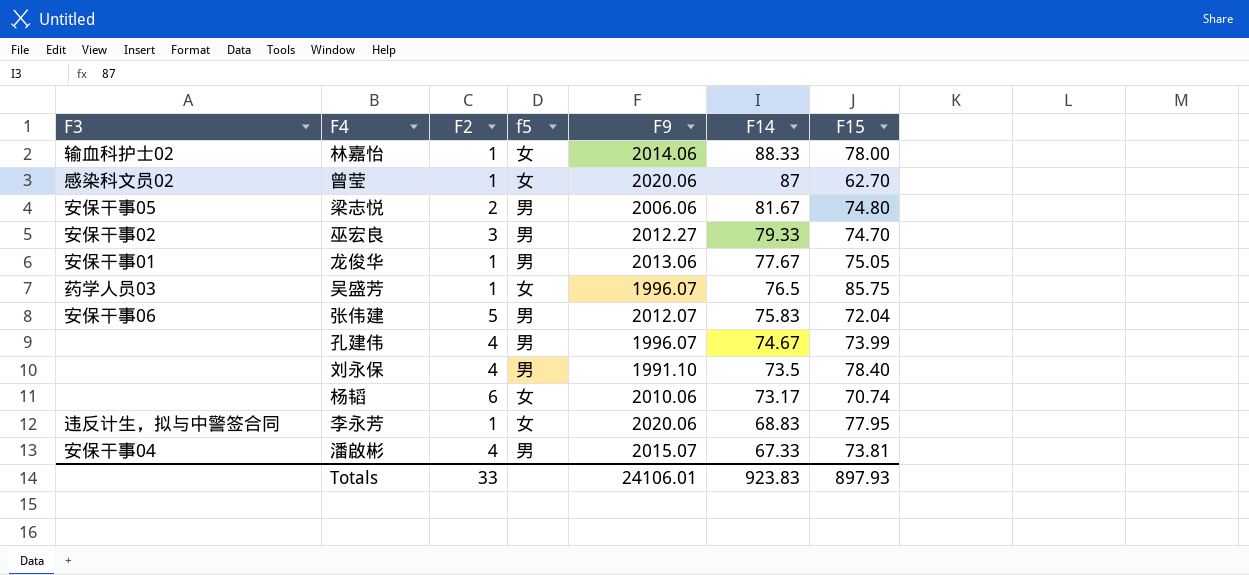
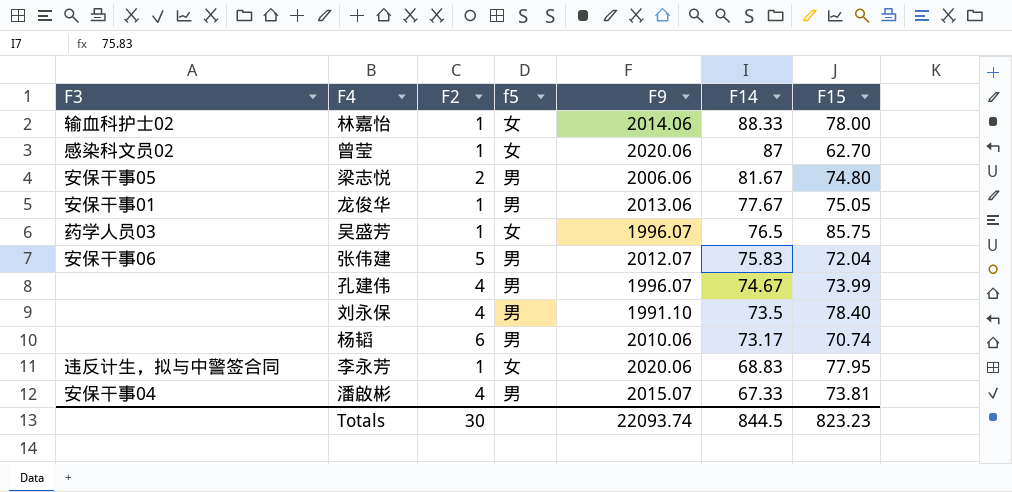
row 巫宏良: 安保干事02 | 3 | 男 | 2012.27 | 79.33 | 74.70 -> none
杨韬 | f5: 女 -> 男
Totals | F2: 33 -> 30
Totals | F9: 24106.01 -> 22093.74
Totals | F14: 923.83 -> 844.5
Totals | F15: 897.93 -> 823.23

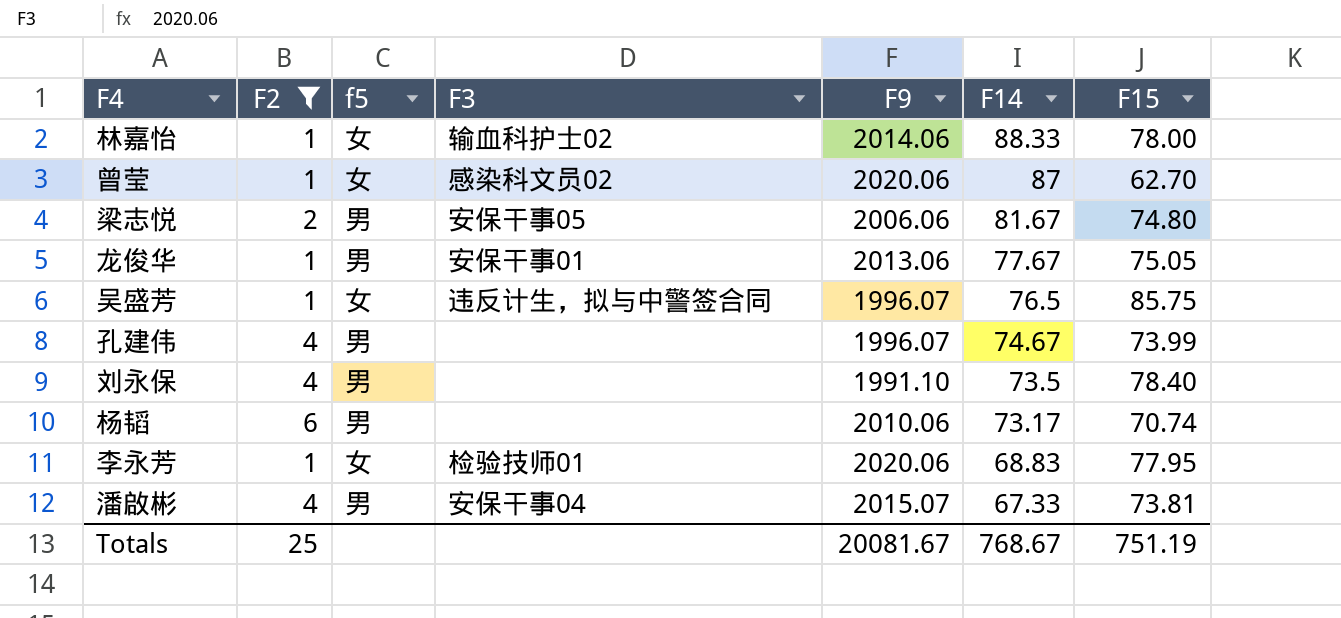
filter: none -> F2 != 5
column F3 | position: 1 -> 4
吴盛芳 | F3: 药学人员03 -> 违反计生，拟与中警签合同
李永芳 | F3: 违反计生，拟与中警签合同 -> 检验技师01
Totals | F2: 30 -> 25
Totals | F9: 22093.74 -> 20081.67
Totals | F14: 844.5 -> 768.67
Totals | F15: 823.23 -> 751.19

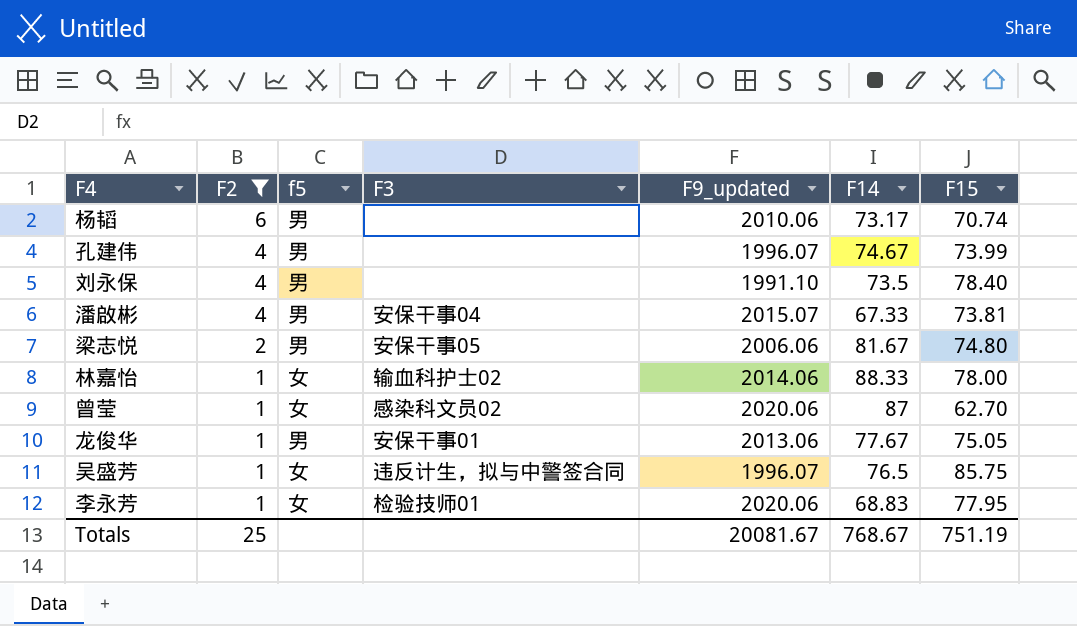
row order: F14 descending -> F2 descending
column name: F9 -> F9_updated

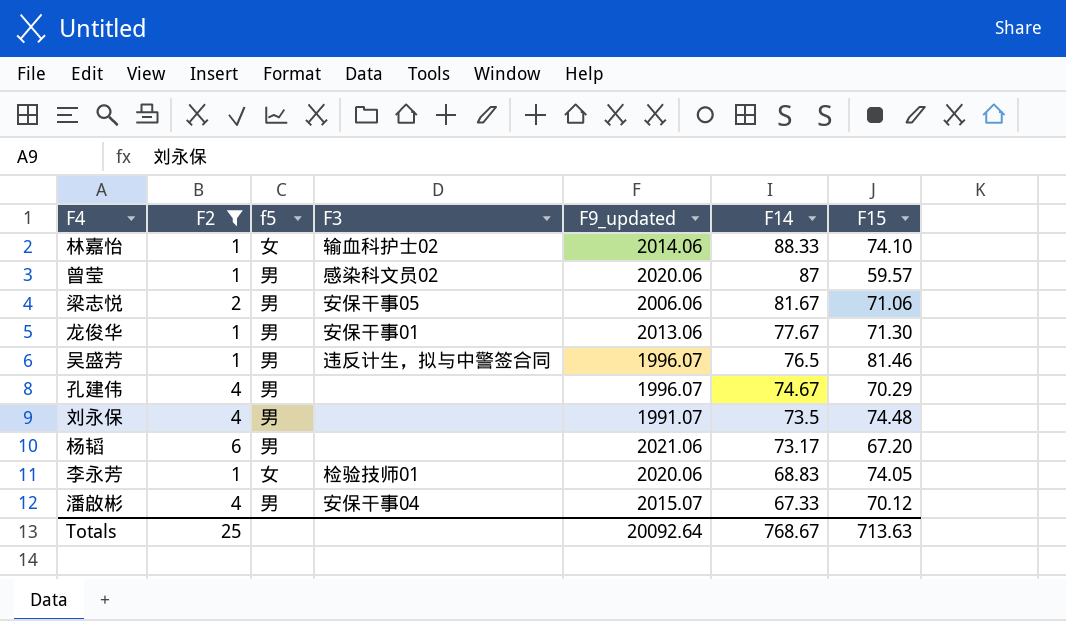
row order: F2 descending -> F14 descending
林嘉怡 | F15: 78.00 -> 74.10
曾莹 | f5: 女 -> 男
曾莹 | F15: 62.70 -> 59.57
梁志悦 | F15: 74.80 -> 71.06
龙俊华 | F15: 75.05 -> 71.30
吴盛芳 | f5: 女 -> 男
吴盛芳 | F15: 85.75 -> 81.46
孔建伟 | F15: 73.99 -> 70.29
刘永保 | F9_updated: 1991.10 -> 1991.07
刘永保 | F15: 78.40 -> 74.48
杨韬 | F9_updated: 2010.06 -> 2021.06
杨韬 | F15: 70.74 -> 67.20
李永芳 | F15: 77.95 -> 74.05
潘啟彬 | F15: 73.81 -> 70.12
Totals | F9_updated: 20081.67 -> 20092.64
Totals | F15: 751.19 -> 713.63

